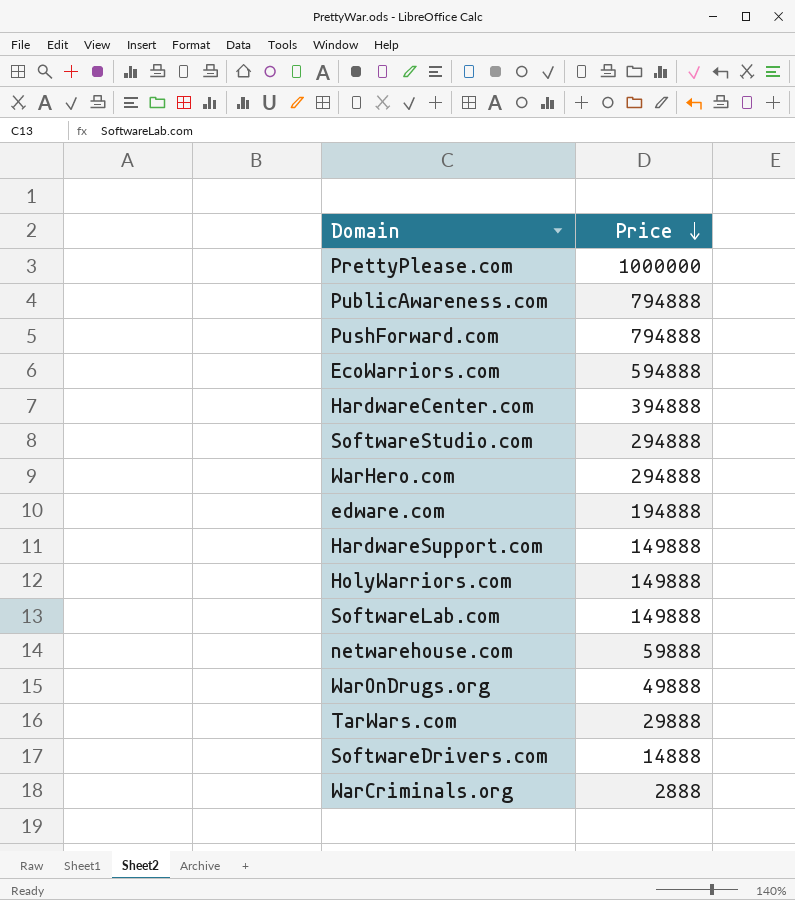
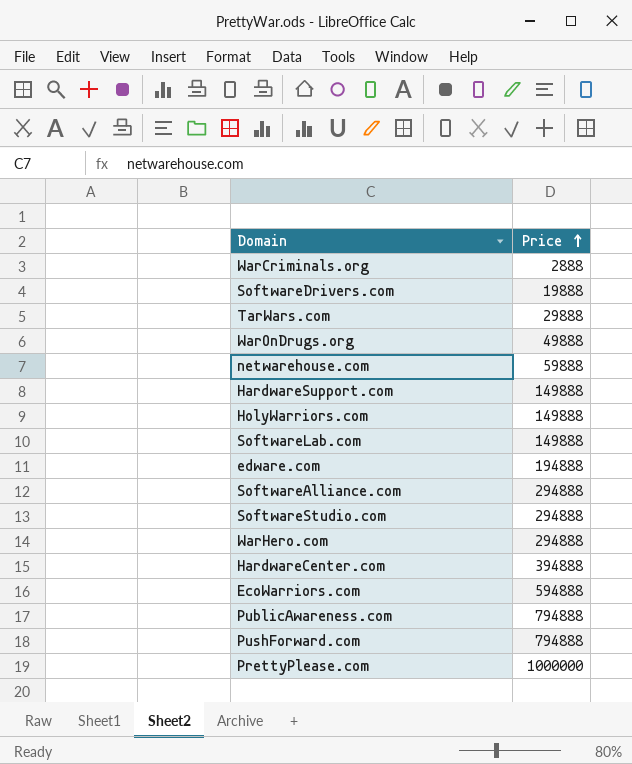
row order: Price descending -> Price ascending
SoftwareDrivers.com | Price: 14888 -> 19888
row SoftwareAlliance.com: none -> 294888

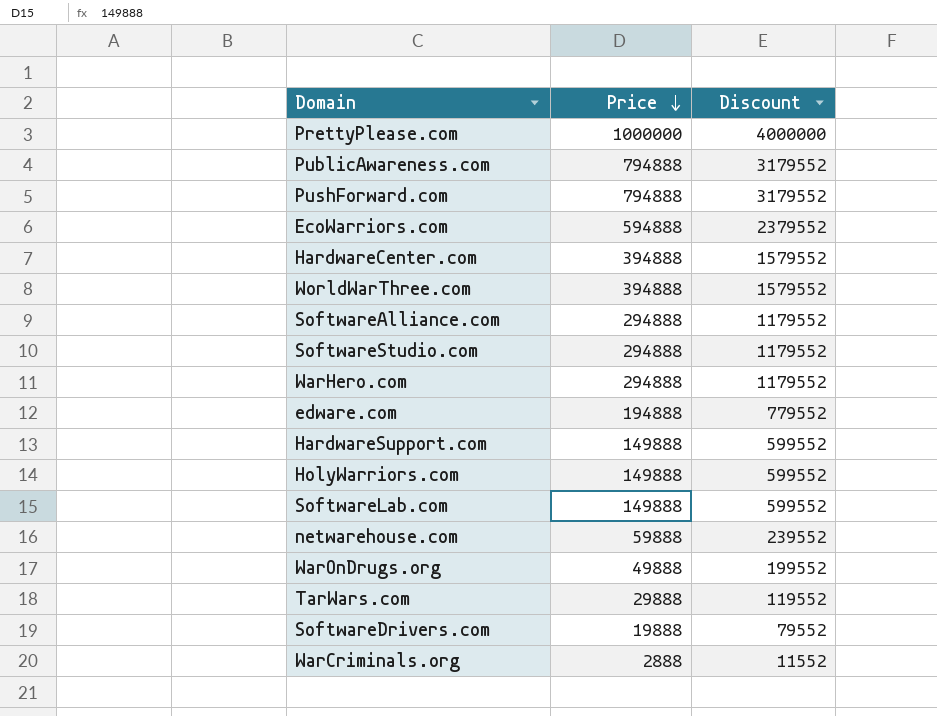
row order: Price ascending -> Price descending
column Discount | formula: none -> [Price] * 4
row WorldWarThree.com: none -> 394888 | 1579552

